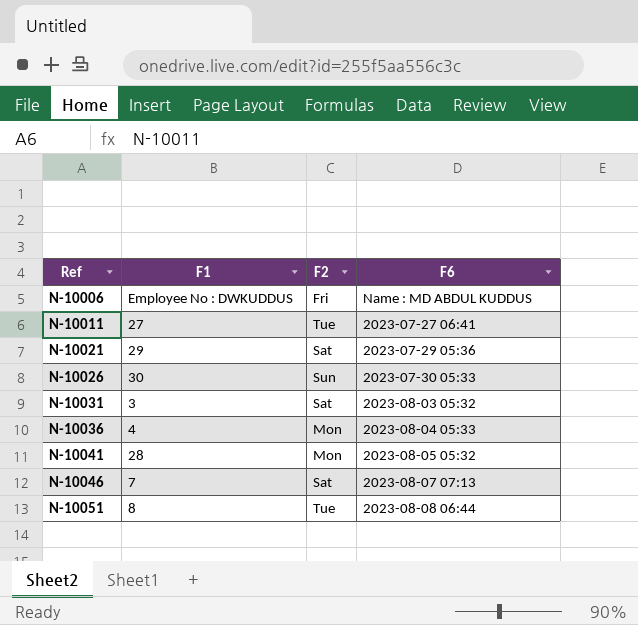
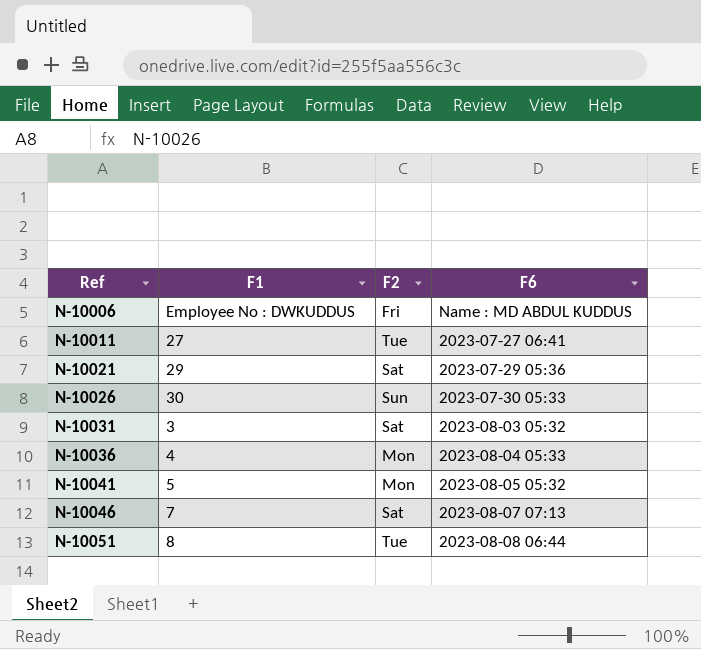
N-10041 | F1: 28 -> 5

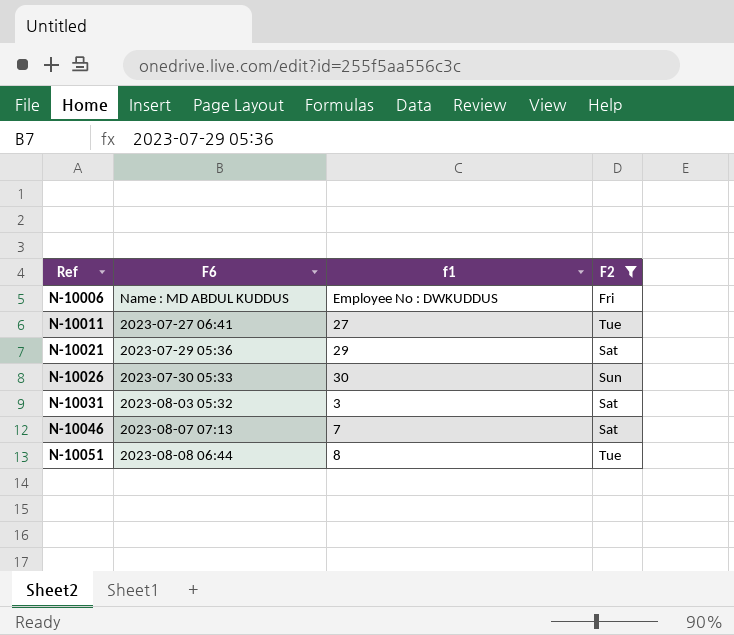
filter: none -> F2 != Mon
column F6 | position: 4 -> 2
column name: F1 -> f1

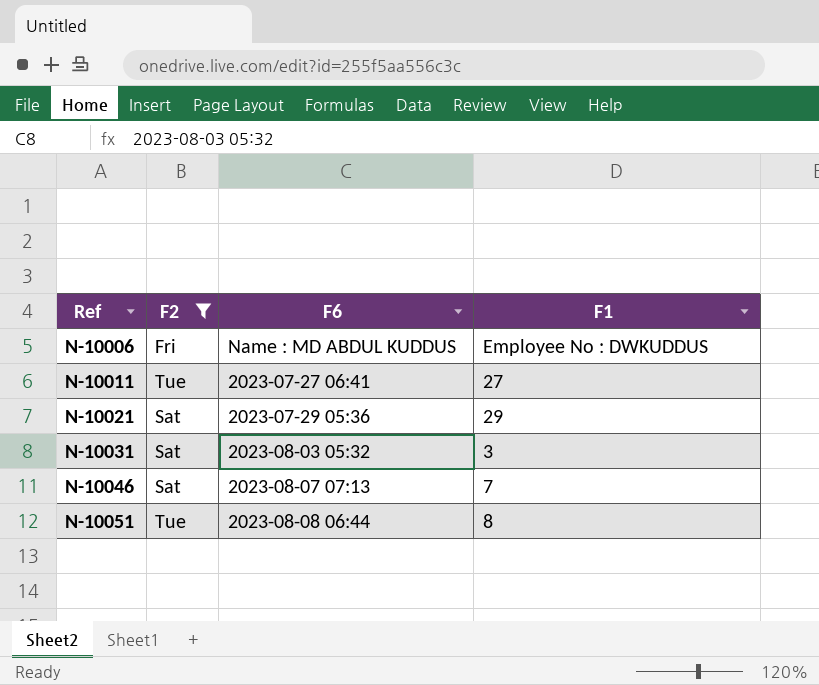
column F2 | position: 4 -> 2
column name: f1 -> F1
row N-10026: 2023-07-30 05:33 | 30 | Sun -> none

